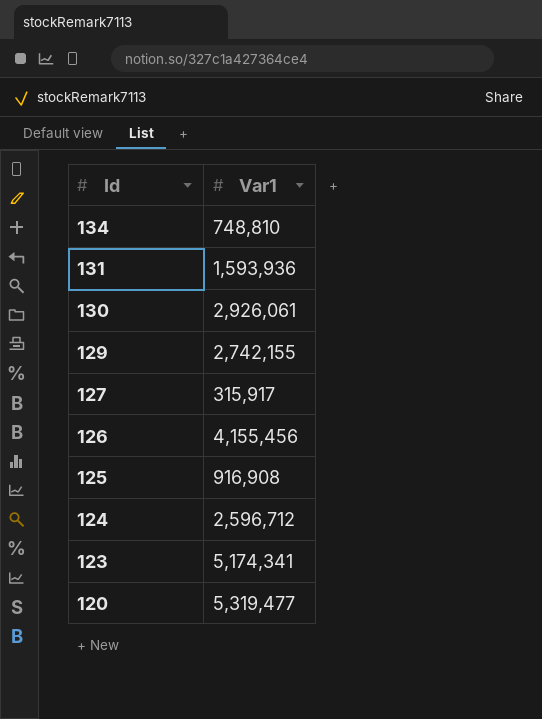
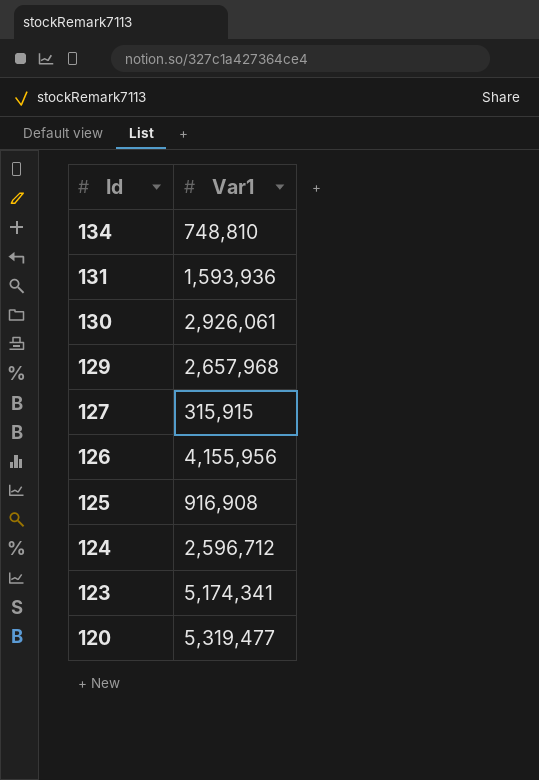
129 | Var1: 2,742,155 -> 2,657,968
127 | Var1: 315,917 -> 315,915
126 | Var1: 4,155,456 -> 4,155,956

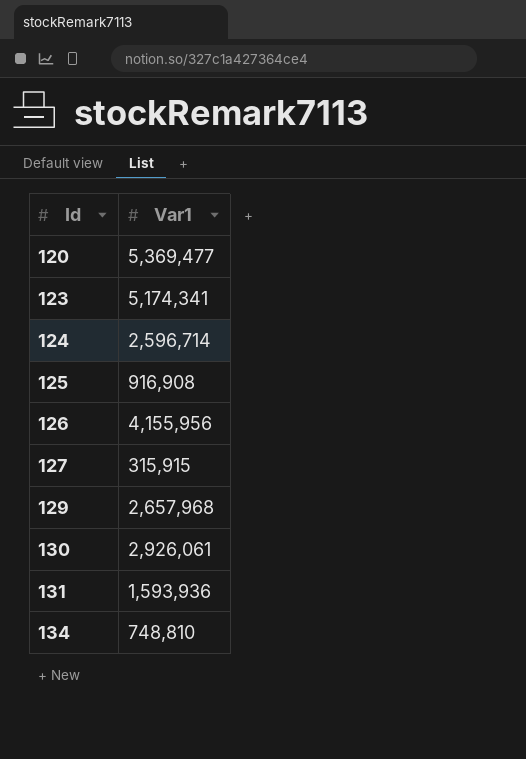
row order: Id descending -> Id ascending
120 | Var1: 5,319,477 -> 5,369,477
124 | Var1: 2,596,712 -> 2,596,714

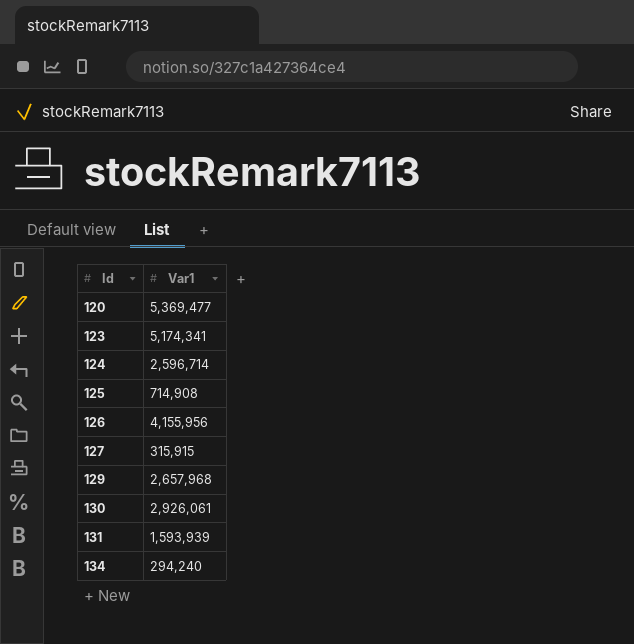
125 | Var1: 916,908 -> 714,908
131 | Var1: 1,593,936 -> 1,593,939
134 | Var1: 748,810 -> 294,240

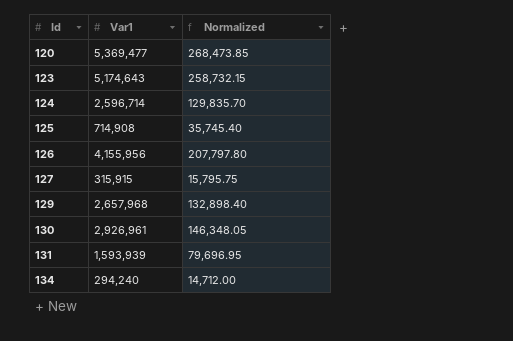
column Normalized | formula: none -> [Var1] * 0.05
123 | Var1: 5,174,341 -> 5,174,643
130 | Var1: 2,926,061 -> 2,926,961

